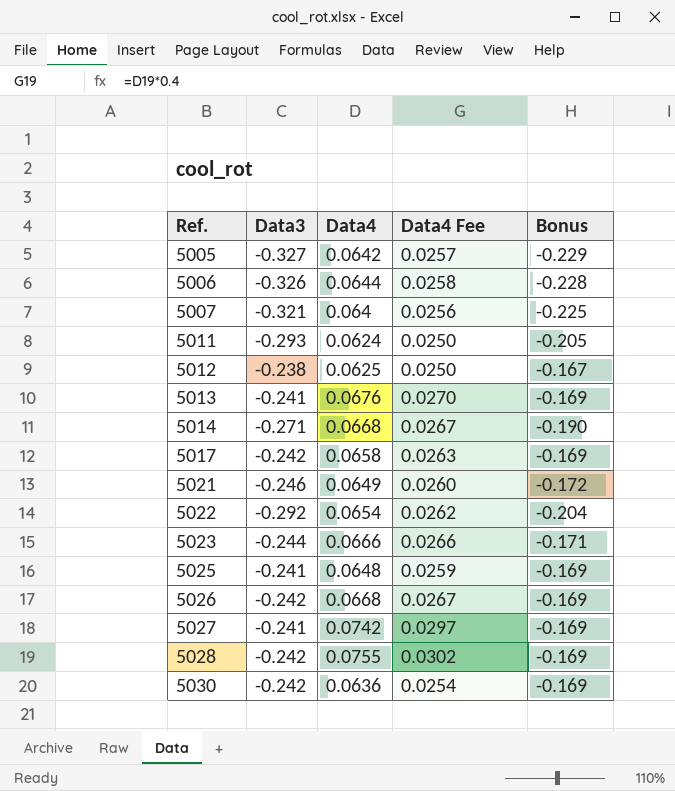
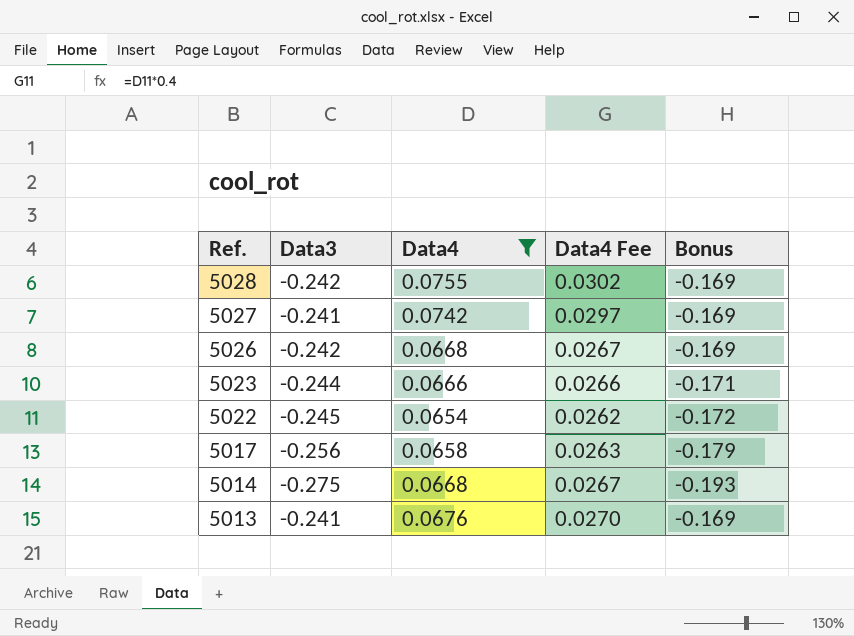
filter: none -> Data4 >= 0.0654
row order: Ref. ascending -> Ref. descending
5022 | Data3: -0.292 -> -0.245
5022 | Bonus: -0.204 -> -0.172
5017 | Data3: -0.242 -> -0.256
5017 | Bonus: -0.169 -> -0.179
5014 | Data3: -0.271 -> -0.275
5014 | Bonus: -0.190 -> -0.193

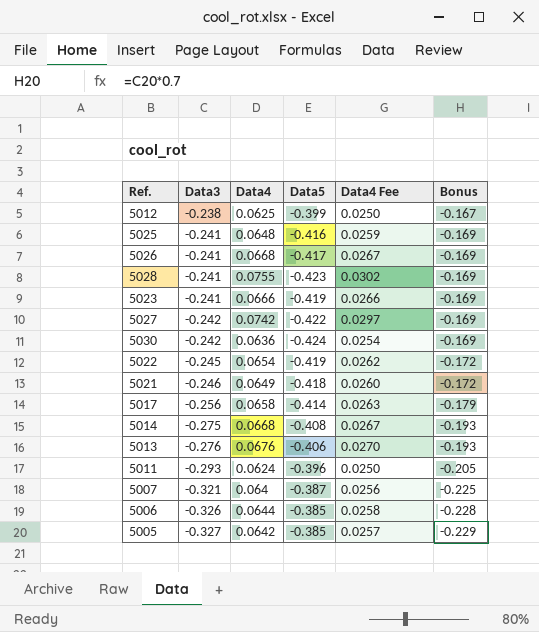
filter: Data4 >= 0.0654 -> none
row order: Ref. descending -> Data3 descending
column Data5 | position: none -> 4
5026 | Data3: -0.242 -> -0.241
5028 | Data3: -0.242 -> -0.241
5023 | Data3: -0.244 -> -0.241
5023 | Bonus: -0.171 -> -0.169
5027 | Data3: -0.241 -> -0.242
5013 | Data3: -0.241 -> -0.276
5013 | Bonus: -0.169 -> -0.193

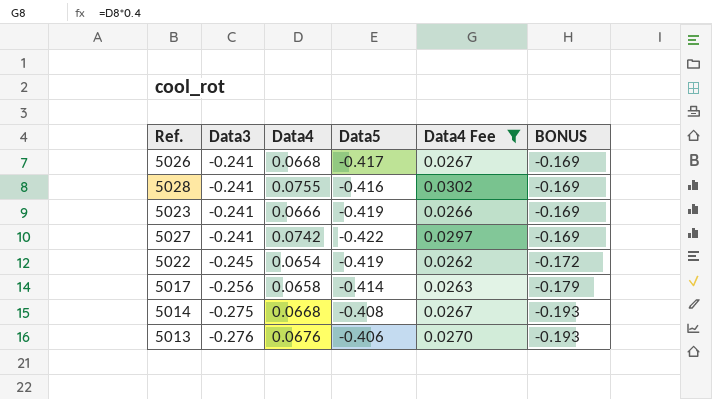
filter: none -> Data4 Fee >= 0.0262
column name: Bonus -> BONUS
5028 | Data5: -0.423 -> -0.416
5027 | Data3: -0.242 -> -0.241

